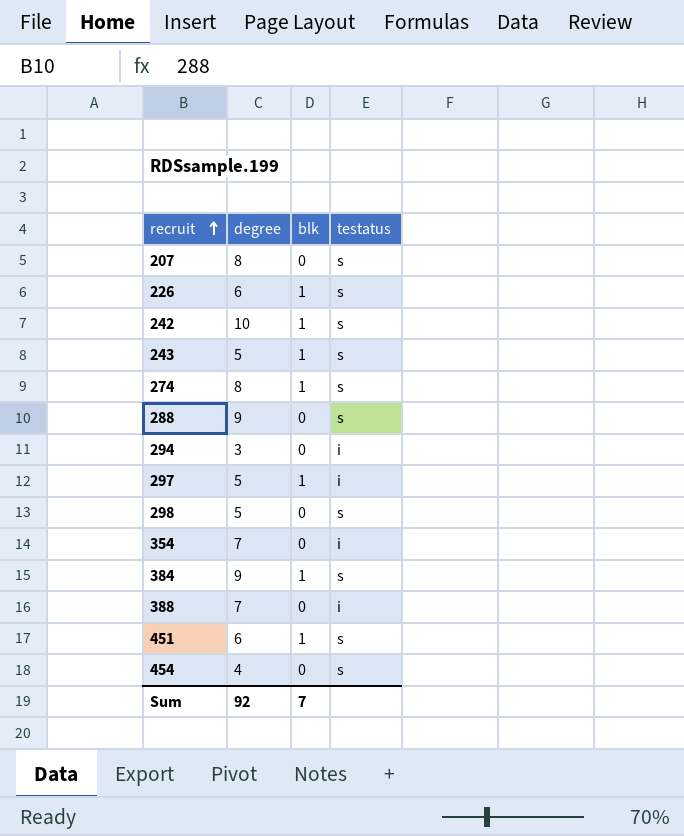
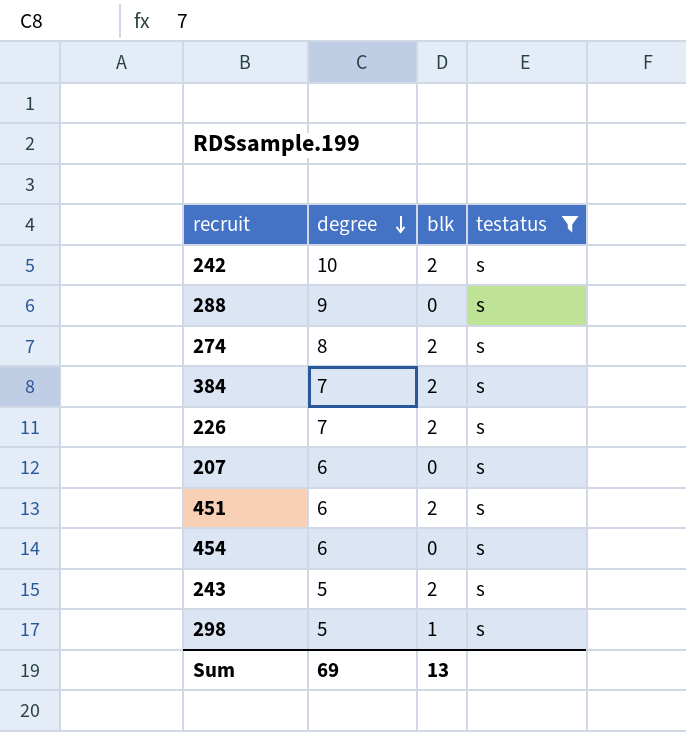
filter: none -> testatus = s
row order: recruit ascending -> degree descending
242 | blk: 1 -> 2
274 | blk: 1 -> 2
384 | degree: 9 -> 7
384 | blk: 1 -> 2
226 | degree: 6 -> 7
226 | blk: 1 -> 2
207 | degree: 8 -> 6
451 | blk: 1 -> 2
454 | degree: 4 -> 6
243 | blk: 1 -> 2
298 | blk: 0 -> 1
Sum | degree: 92 -> 69
Sum | blk: 7 -> 13

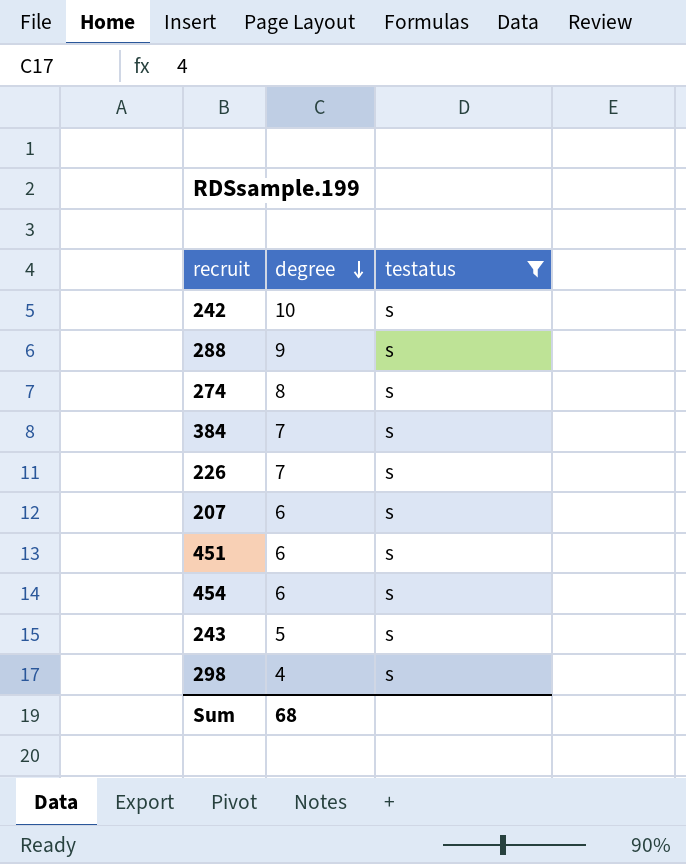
column blk | position: 3 -> none
298 | degree: 5 -> 4
Sum | degree: 69 -> 68

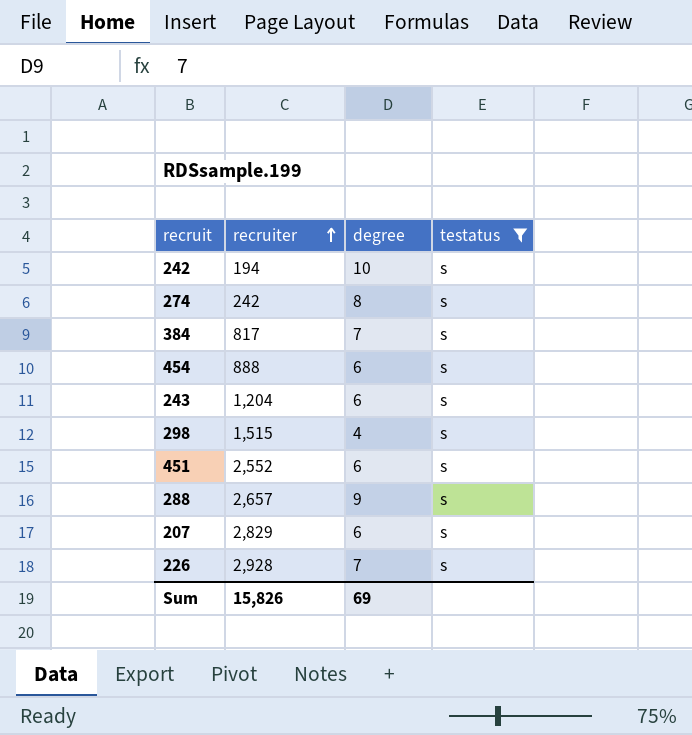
row order: degree descending -> recruiter ascending
column recruiter | position: none -> 2
243 | degree: 5 -> 6
Sum | degree: 68 -> 69

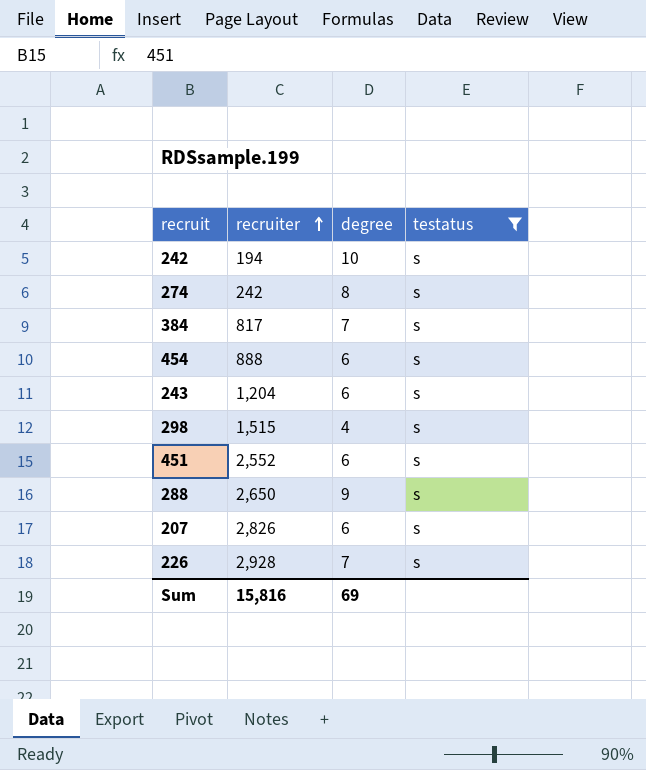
288 | recruiter: 2,657 -> 2,650
207 | recruiter: 2,829 -> 2,826
Sum | recruiter: 15,826 -> 15,816

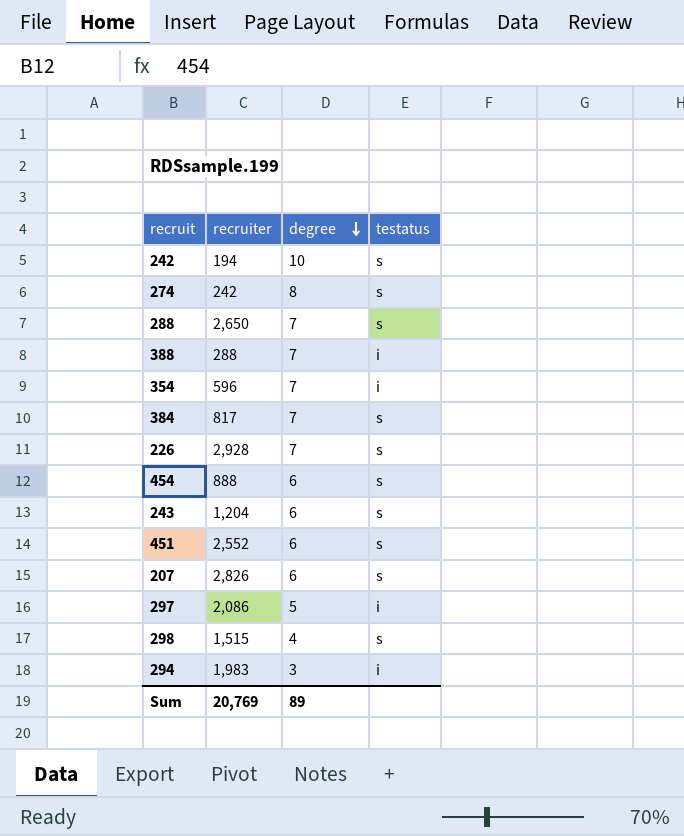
filter: testatus = s -> none
row order: recruiter ascending -> degree descending
288 | degree: 9 -> 7
Sum | recruiter: 15,816 -> 20,769
Sum | degree: 69 -> 89

